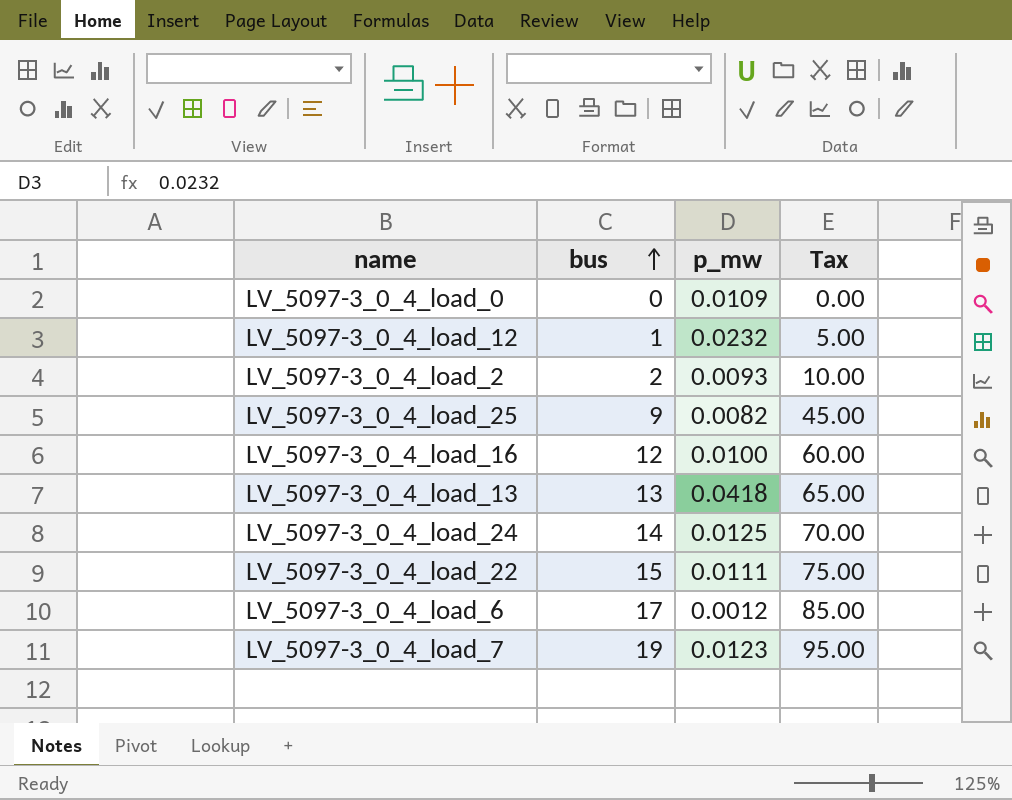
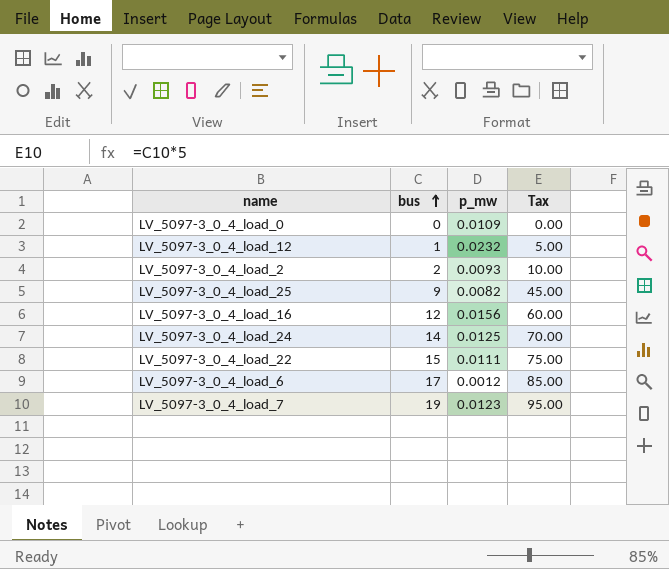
row LV_5097-3_0_4_load_13: 13 | 0.0418 | 65.00 -> none
LV_5097-3_0_4_load_16 | p_mw: 0.0100 -> 0.0156

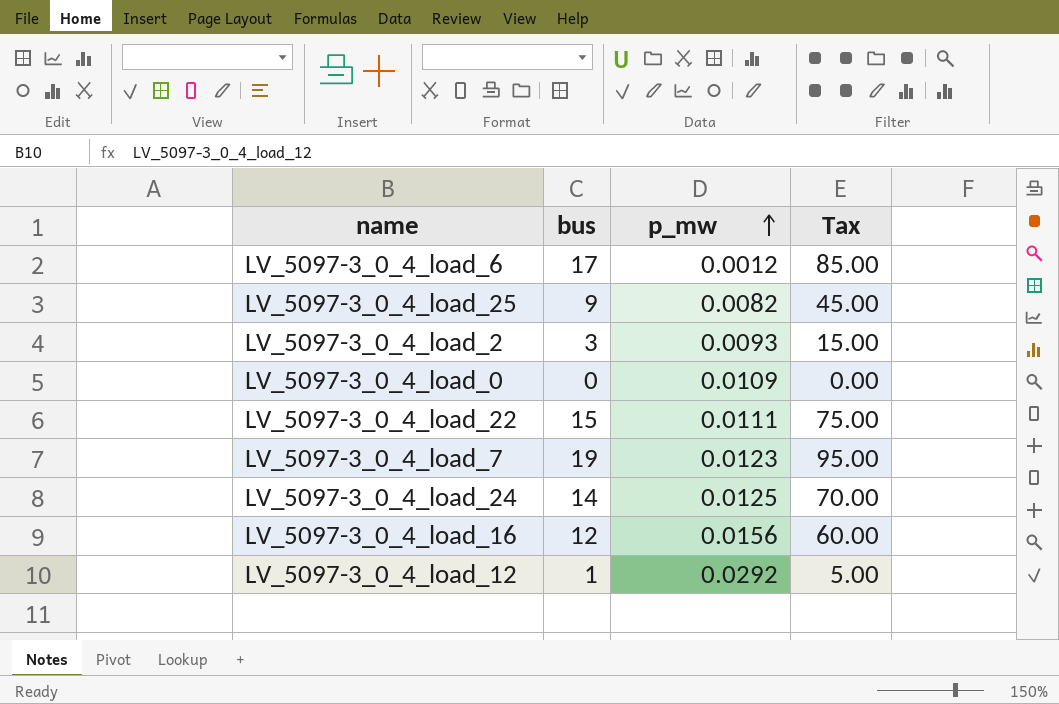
row order: bus ascending -> p_mw ascending
LV_5097-3_0_4_load_2 | bus: 2 -> 3
LV_5097-3_0_4_load_2 | Tax: 10.00 -> 15.00
LV_5097-3_0_4_load_12 | p_mw: 0.0232 -> 0.0292

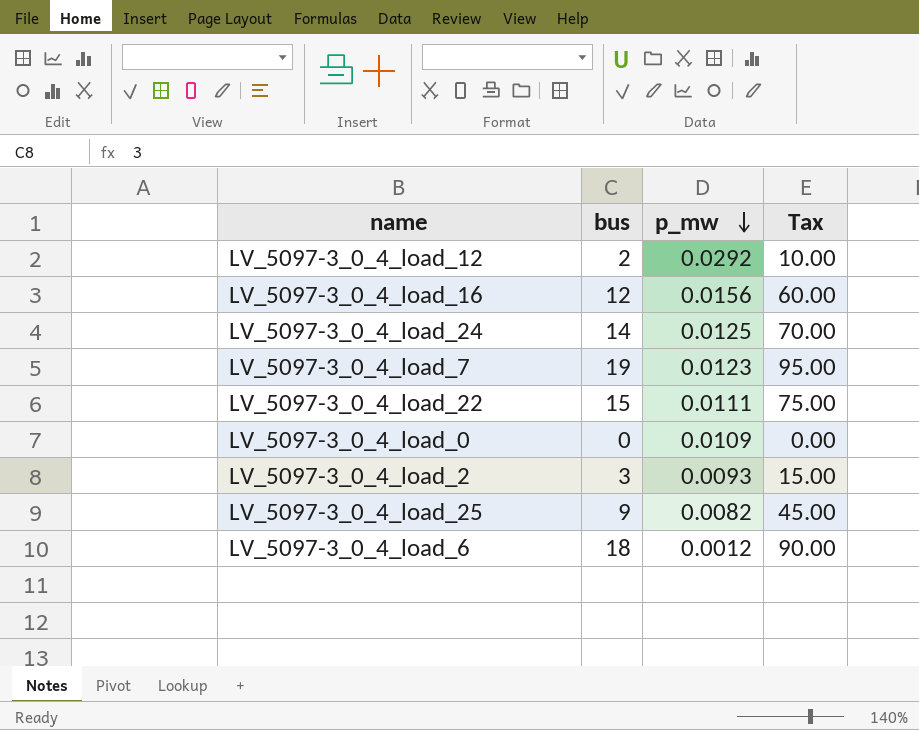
row order: p_mw ascending -> p_mw descending
LV_5097-3_0_4_load_12 | bus: 1 -> 2
LV_5097-3_0_4_load_12 | Tax: 5.00 -> 10.00
LV_5097-3_0_4_load_6 | bus: 17 -> 18
LV_5097-3_0_4_load_6 | Tax: 85.00 -> 90.00

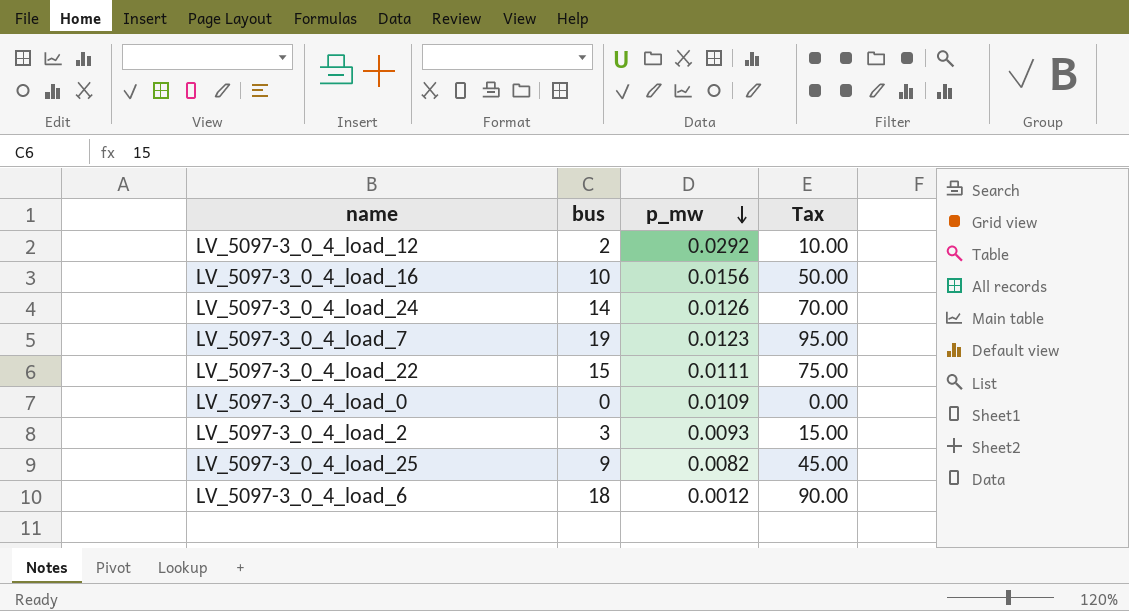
LV_5097-3_0_4_load_16 | bus: 12 -> 10
LV_5097-3_0_4_load_16 | Tax: 60.00 -> 50.00
LV_5097-3_0_4_load_24 | p_mw: 0.0125 -> 0.0126

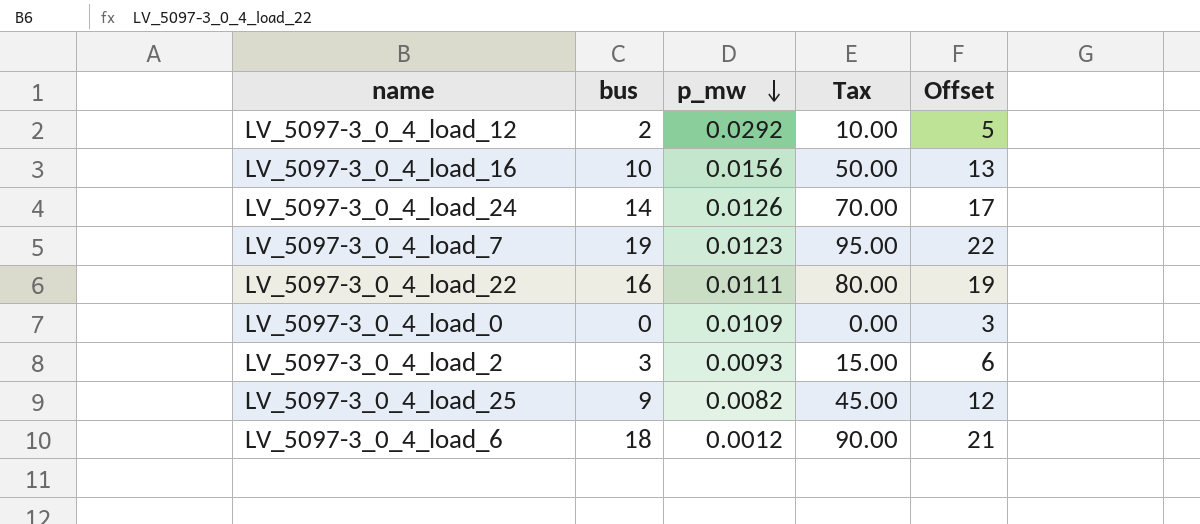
column Offset | formula: none -> [bus] + 3
LV_5097-3_0_4_load_22 | bus: 15 -> 16
LV_5097-3_0_4_load_22 | Tax: 75.00 -> 80.00

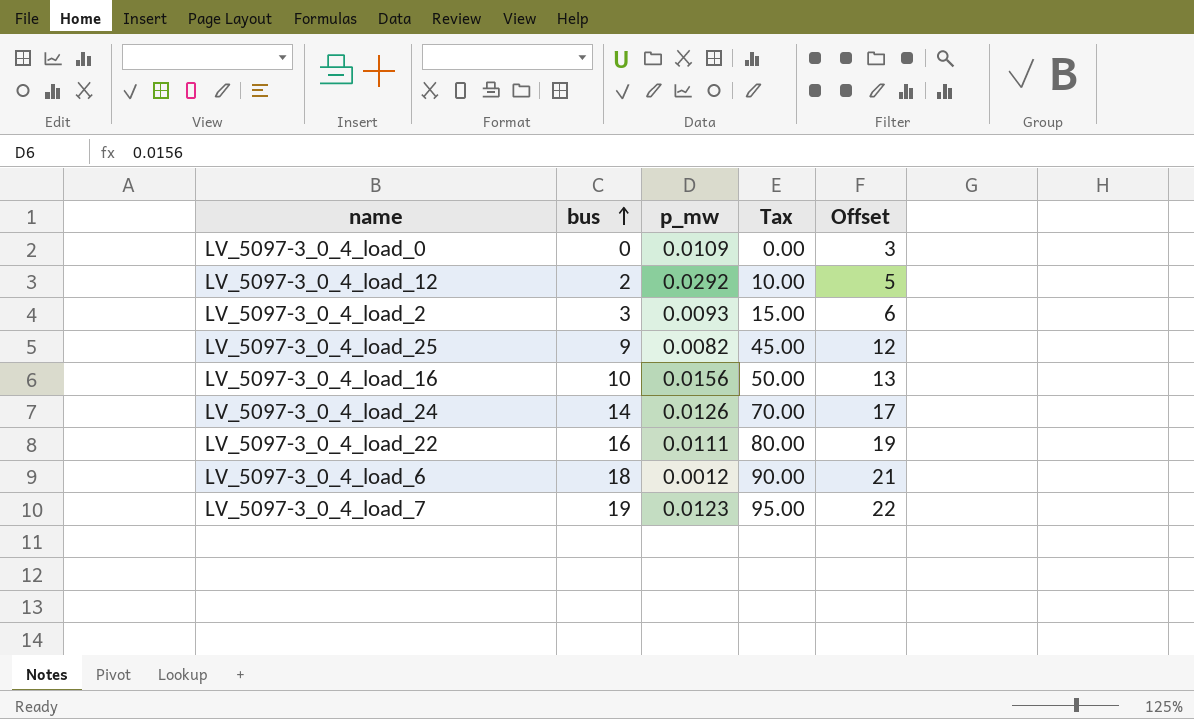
row order: p_mw descending -> bus ascending

